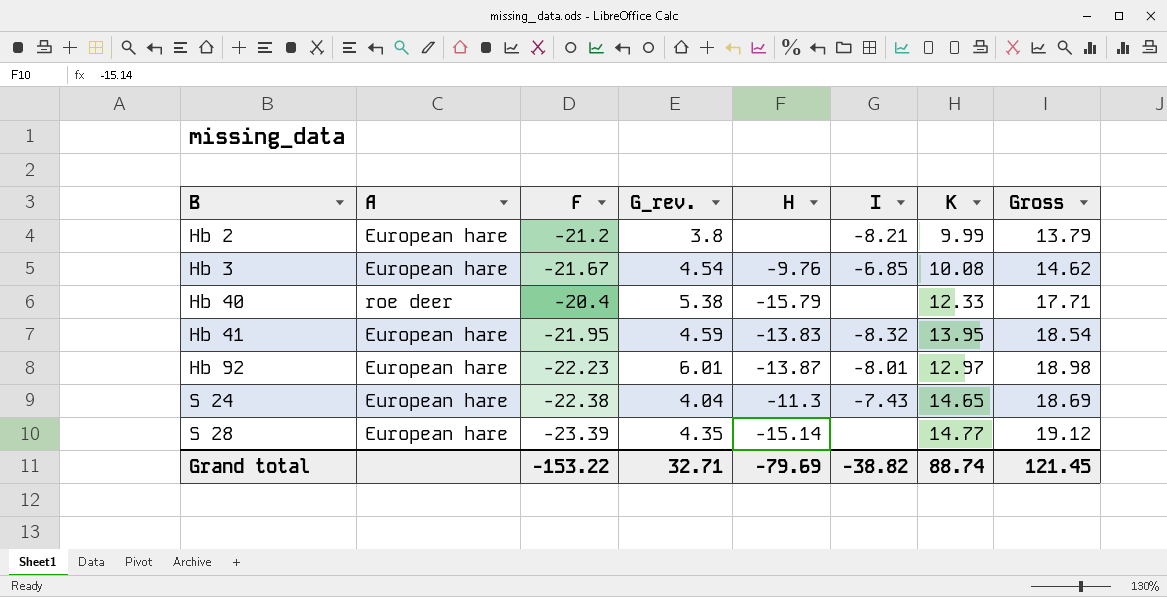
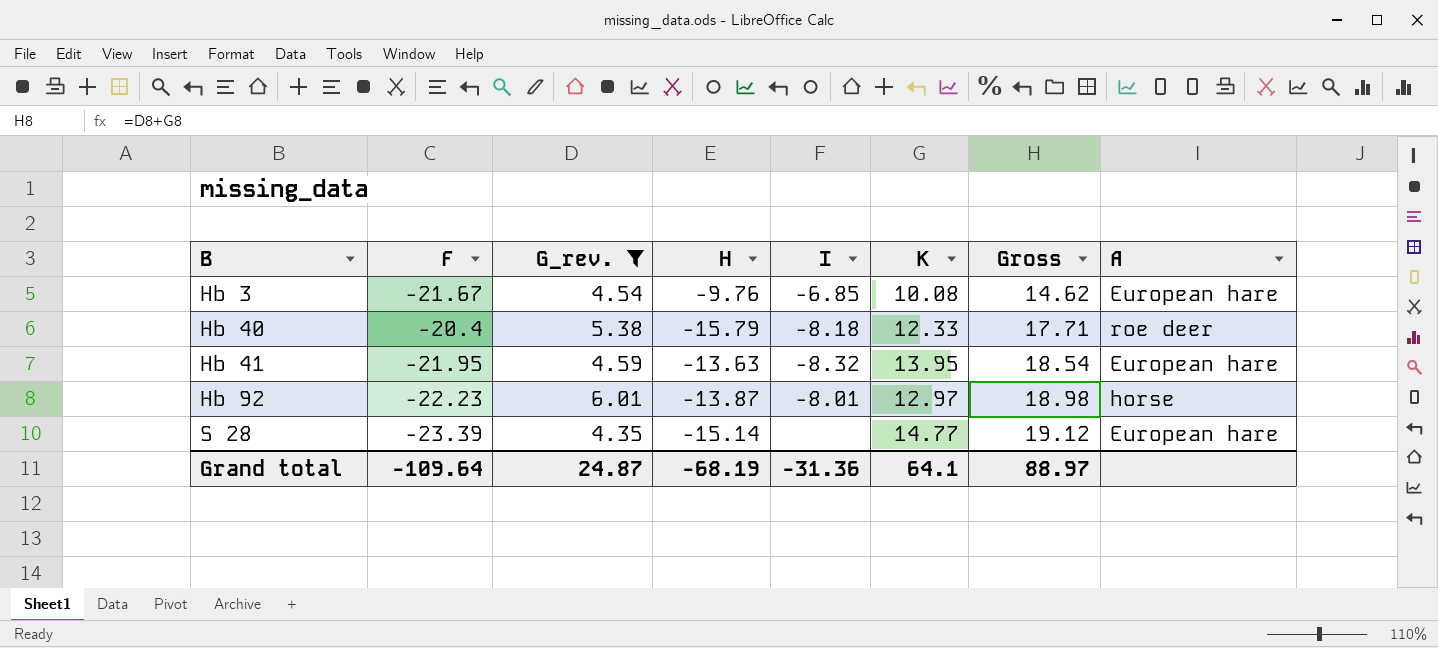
filter: none -> G_rev. >= 4.35
column A | position: 2 -> 8
Hb 40 | I: none -> -8.18
Hb 41 | H: -13.83 -> -13.63
Hb 92 | A: European hare -> horse
Grand total | F: -153.22 -> -109.64
Grand total | G_rev.: 32.71 -> 24.87
Grand total | H: -79.69 -> -68.19
Grand total | I: -38.82 -> -31.36
Grand total | K: 88.74 -> 64.1
Grand total | Gross: 121.45 -> 88.97

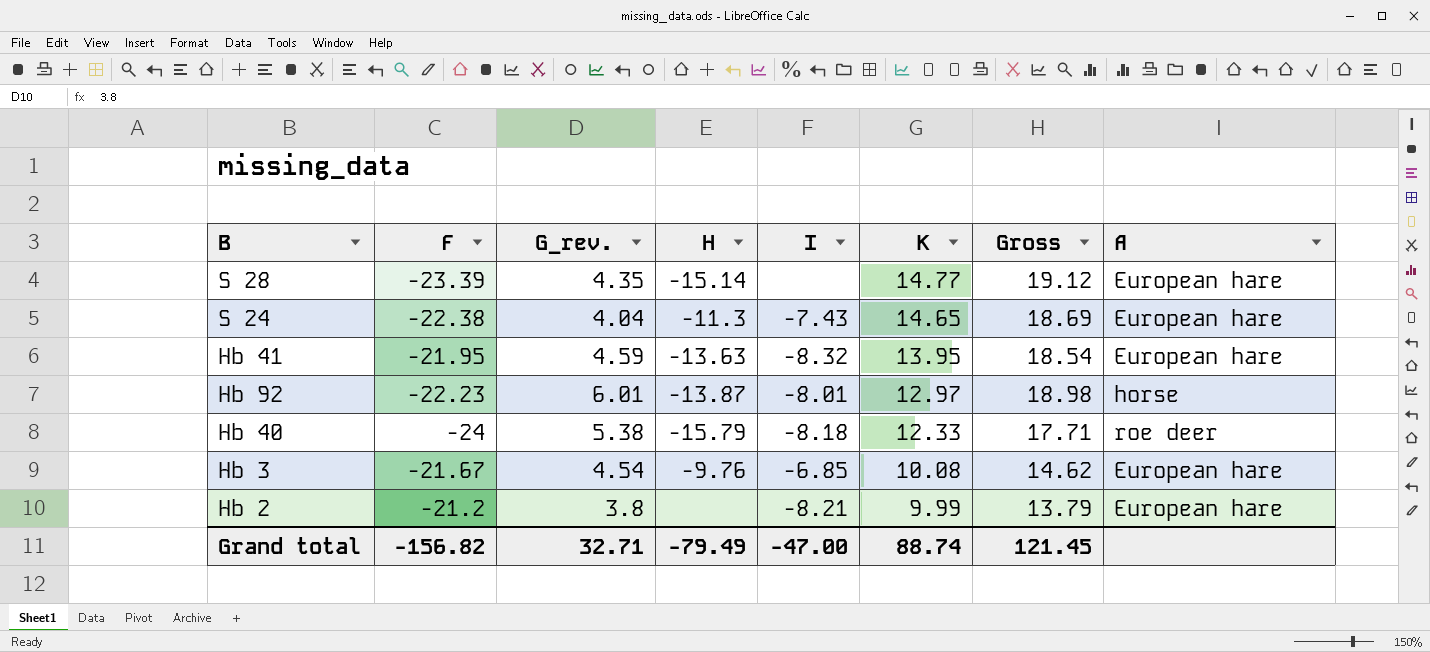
filter: G_rev. >= 4.35 -> none
row order: B ascending -> K descending
Hb 40 | F: -20.4 -> -24
Grand total | F: -109.64 -> -156.82
Grand total | G_rev.: 24.87 -> 32.71
Grand total | H: -68.19 -> -79.49
Grand total | I: -31.36 -> -47.00
Grand total | K: 64.1 -> 88.74
Grand total | Gross: 88.97 -> 121.45

